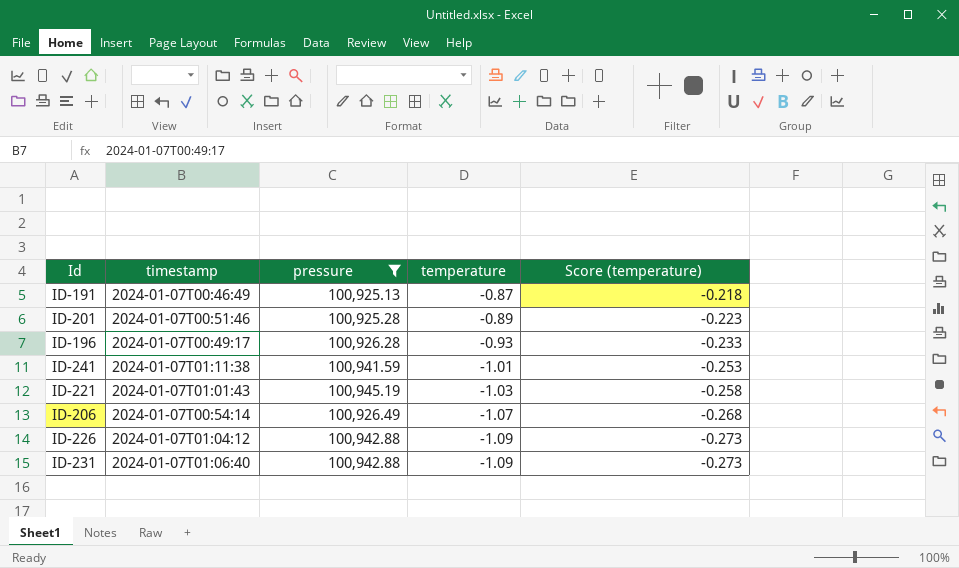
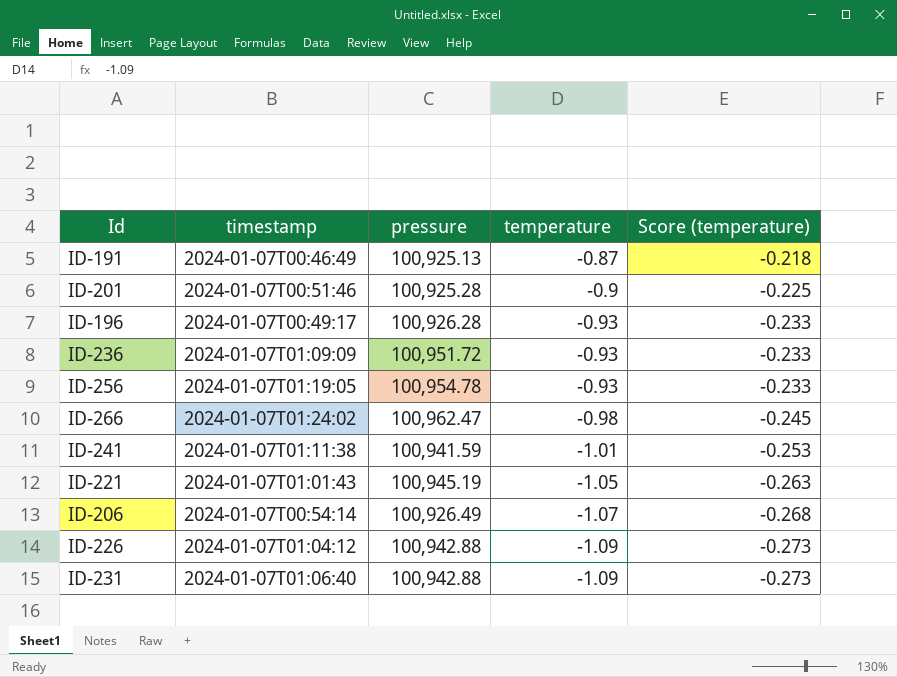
filter: pressure <= 100,945.19 -> none
ID-201 | temperature: -0.89 -> -0.9
ID-201 | Score (temperature): -0.223 -> -0.225
ID-221 | temperature: -1.03 -> -1.05
ID-221 | Score (temperature): -0.258 -> -0.263

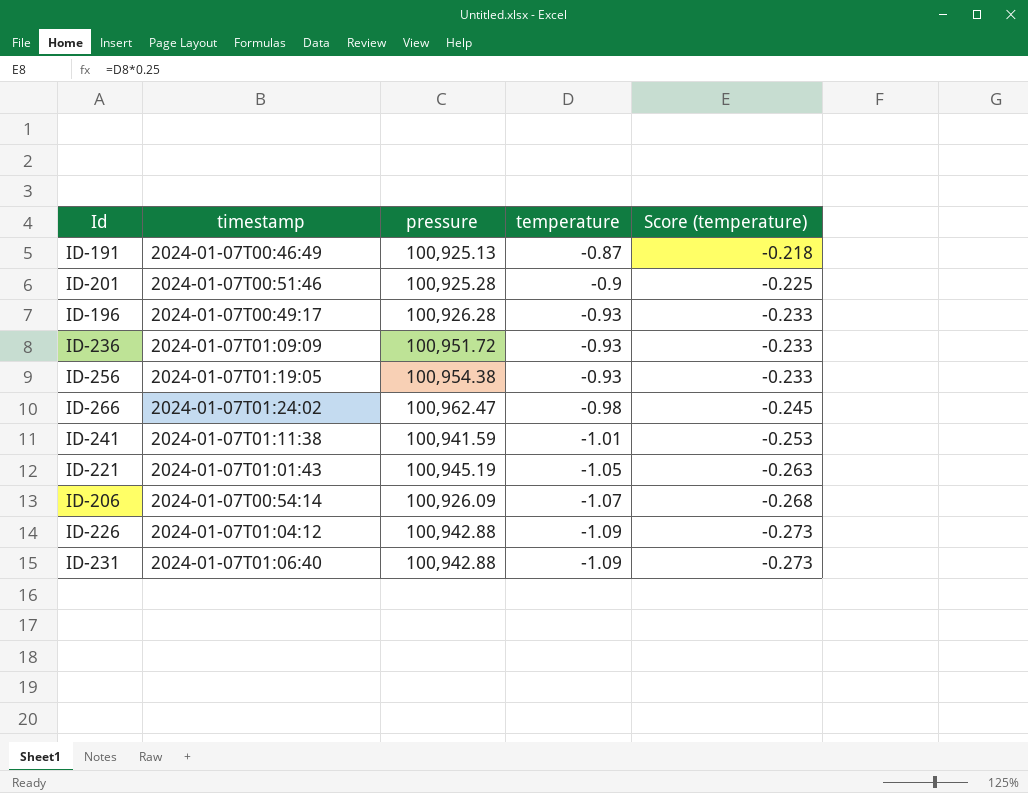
ID-256 | pressure: 100,954.78 -> 100,954.38
ID-206 | pressure: 100,926.49 -> 100,926.09

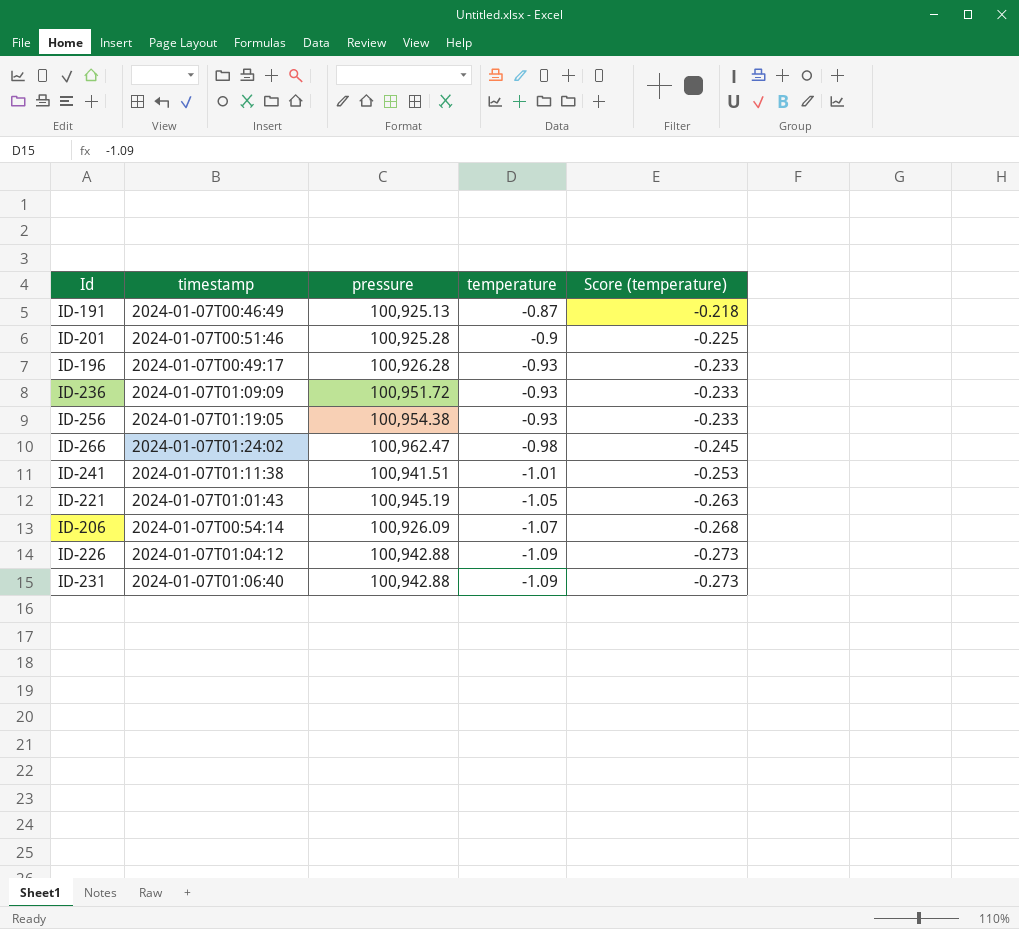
ID-241 | pressure: 100,941.59 -> 100,941.51

